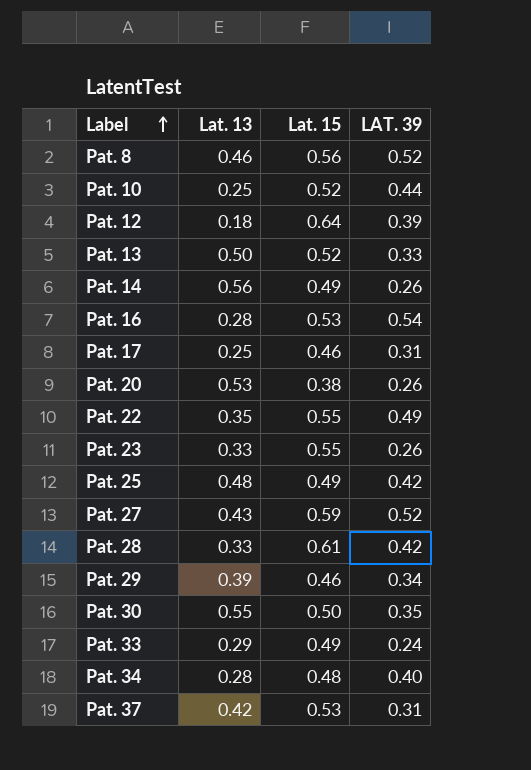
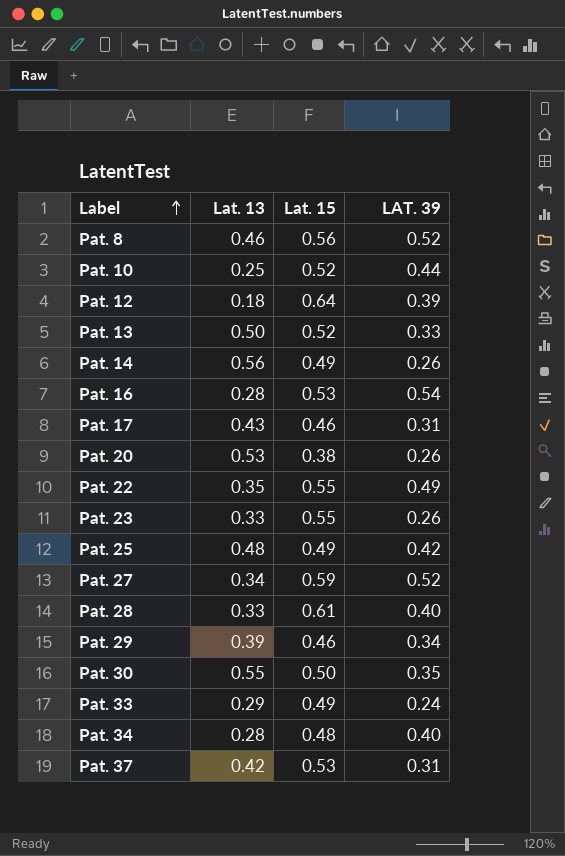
Pat. 17 | Lat. 13: 0.25 -> 0.43
Pat. 27 | Lat. 13: 0.43 -> 0.34
Pat. 28 | LAT. 39: 0.42 -> 0.40

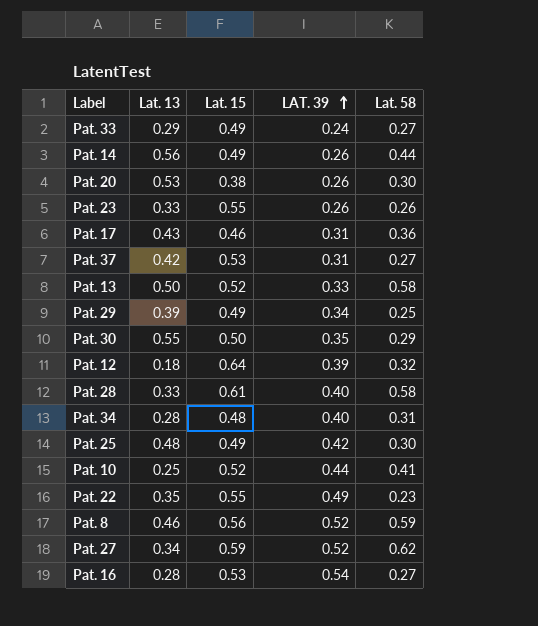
row order: Label ascending -> LAT. 39 ascending
column Lat. 58 | position: none -> 5
Pat. 29 | Lat. 15: 0.46 -> 0.49

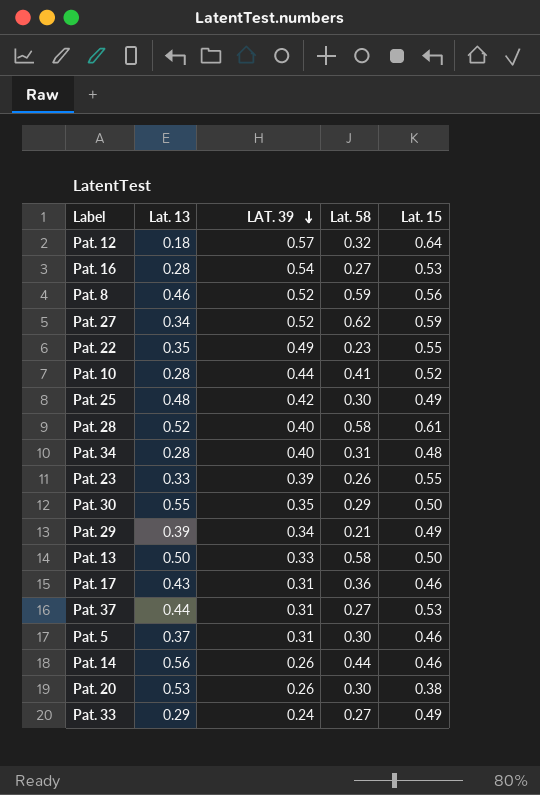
row order: LAT. 39 ascending -> LAT. 39 descending
column Lat. 15 | position: 3 -> 5
Pat. 12 | LAT. 39: 0.39 -> 0.57
Pat. 10 | Lat. 13: 0.25 -> 0.28
Pat. 28 | Lat. 13: 0.33 -> 0.52
Pat. 23 | LAT. 39: 0.26 -> 0.39
Pat. 29 | Lat. 58: 0.25 -> 0.21
Pat. 13 | Lat. 15: 0.52 -> 0.50
Pat. 37 | Lat. 13: 0.42 -> 0.44
row Pat. 5: none -> 0.37 | 0.31 | 0.30 | 0.46
Pat. 14 | Lat. 15: 0.49 -> 0.46

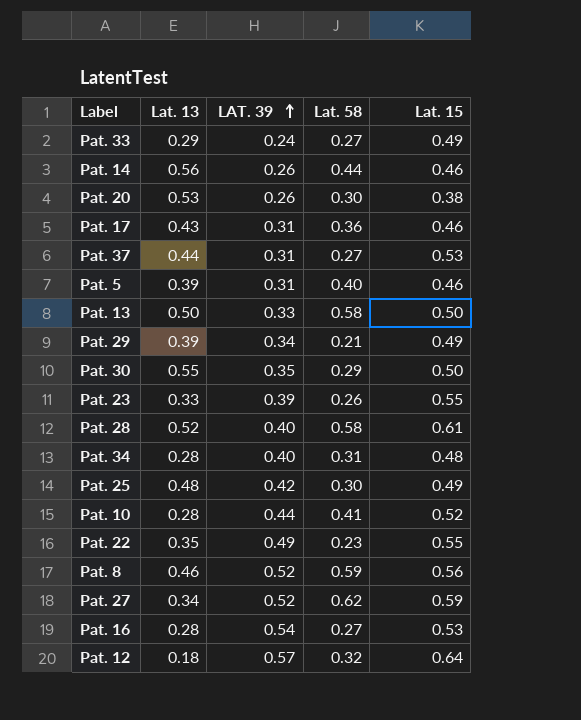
row order: LAT. 39 descending -> LAT. 39 ascending
Pat. 5 | Lat. 13: 0.37 -> 0.39
Pat. 5 | Lat. 58: 0.30 -> 0.40

